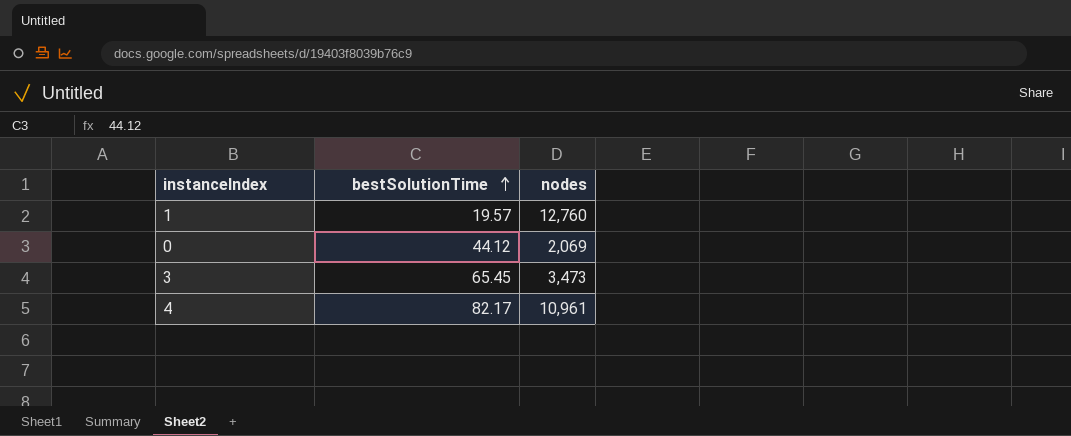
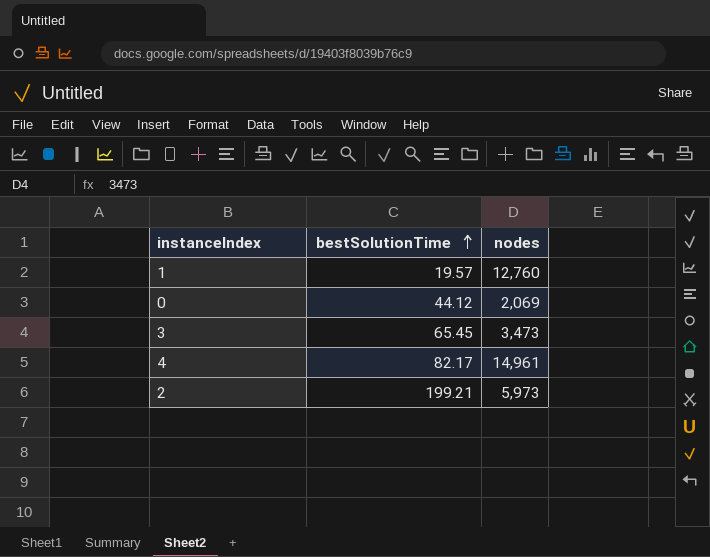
4 | nodes: 10,961 -> 14,961
row 2: none -> 199.21 | 5,973

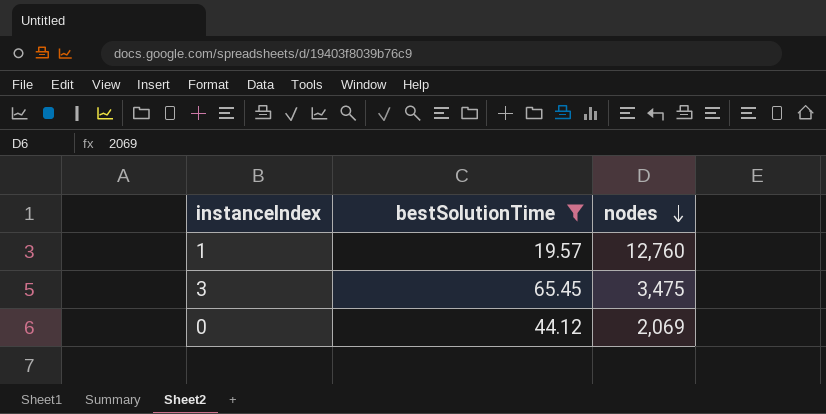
filter: none -> bestSolutionTime <= 65.45
row order: bestSolutionTime ascending -> nodes descending
3 | nodes: 3,473 -> 3,475

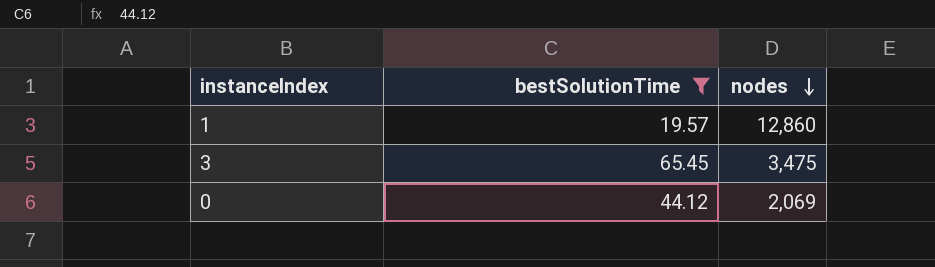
1 | nodes: 12,760 -> 12,860

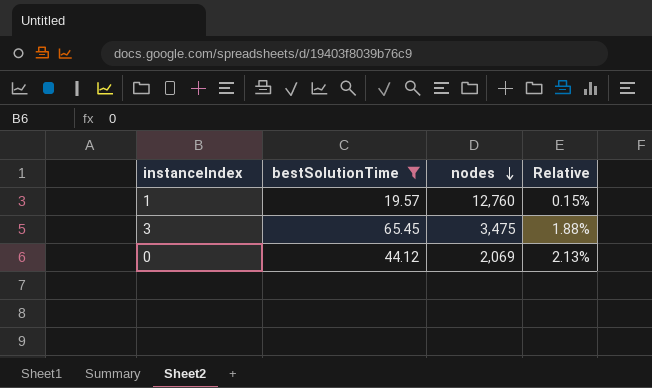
column Relative | formula: none -> [bestSolutionTime] / [nodes]
1 | nodes: 12,860 -> 12,760

